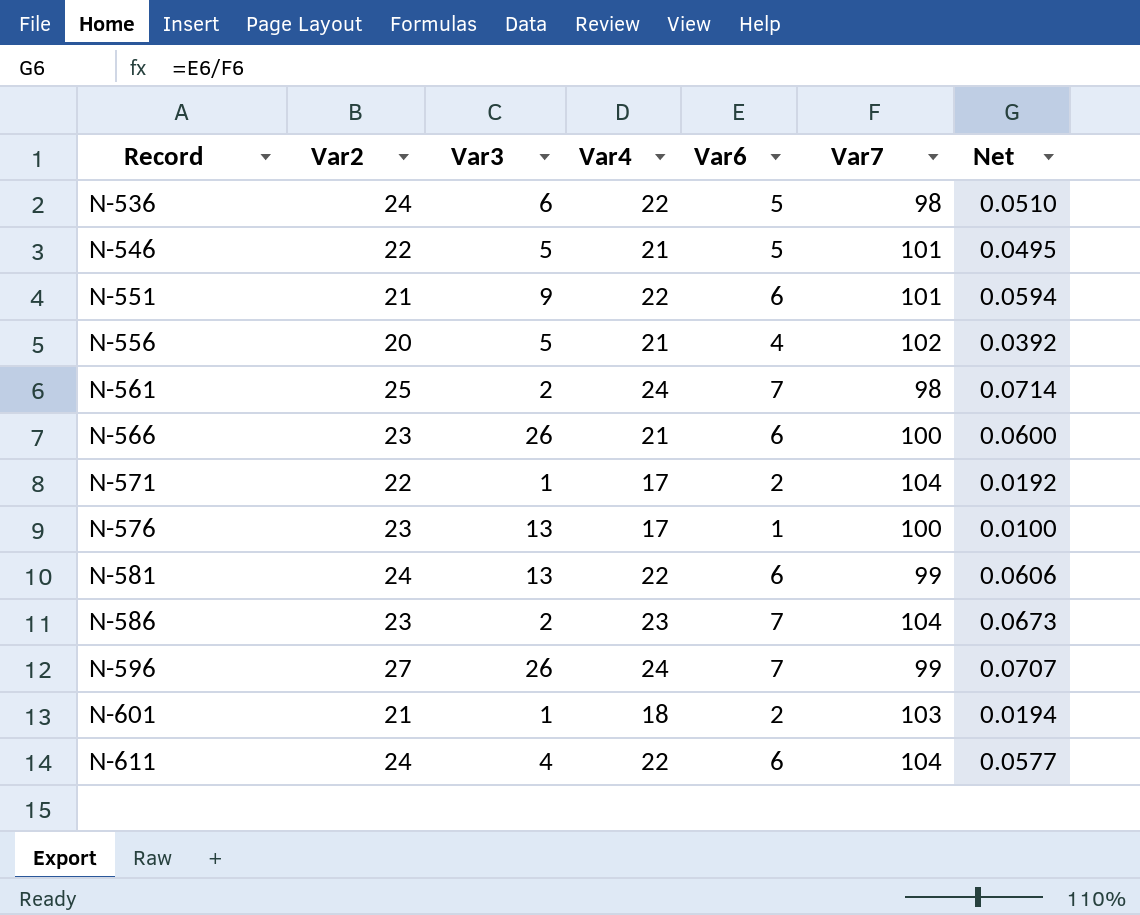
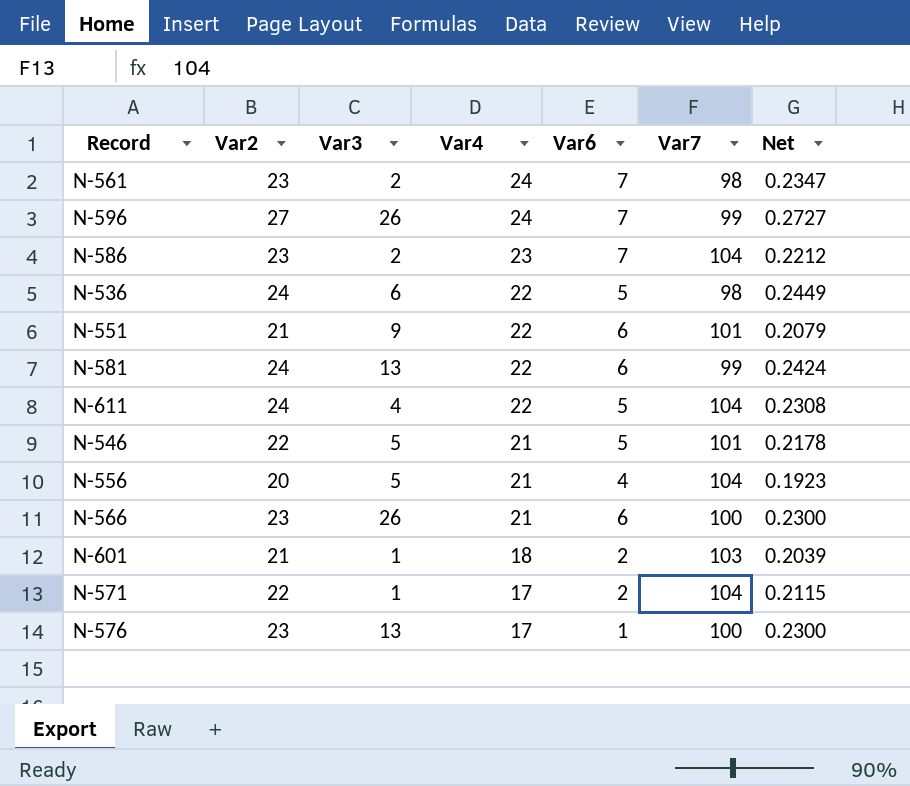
row order: Record ascending -> Var4 descending
column Net | formula: [Var6] / [Var7] -> [Var2] / [Var7]
N-561 | Var2: 25 -> 23
N-611 | Var6: 6 -> 5
N-556 | Var7: 102 -> 104

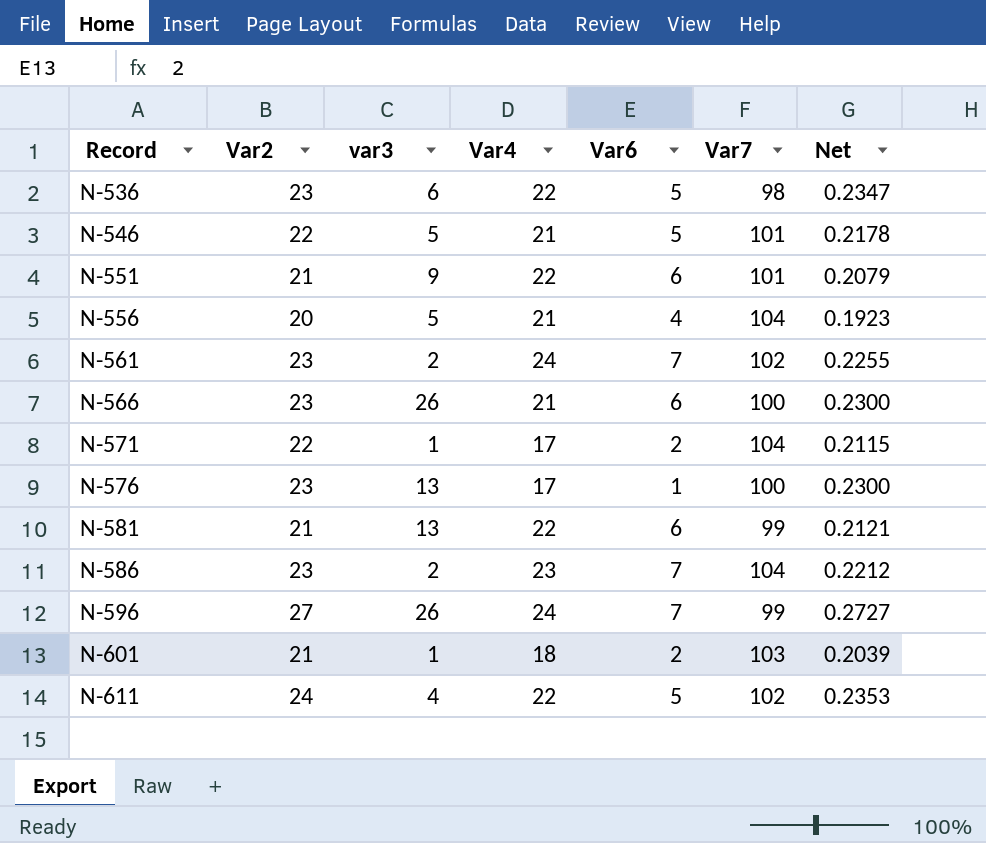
row order: Var4 descending -> Record ascending
column name: Var3 -> var3
N-536 | Var2: 24 -> 23
N-536 | Net: 0.2449 -> 0.2347
N-561 | Var7: 98 -> 102
N-561 | Net: 0.2347 -> 0.2255
N-581 | Var2: 24 -> 21
N-581 | Net: 0.2424 -> 0.2121
N-611 | Var7: 104 -> 102
N-611 | Net: 0.2308 -> 0.2353

